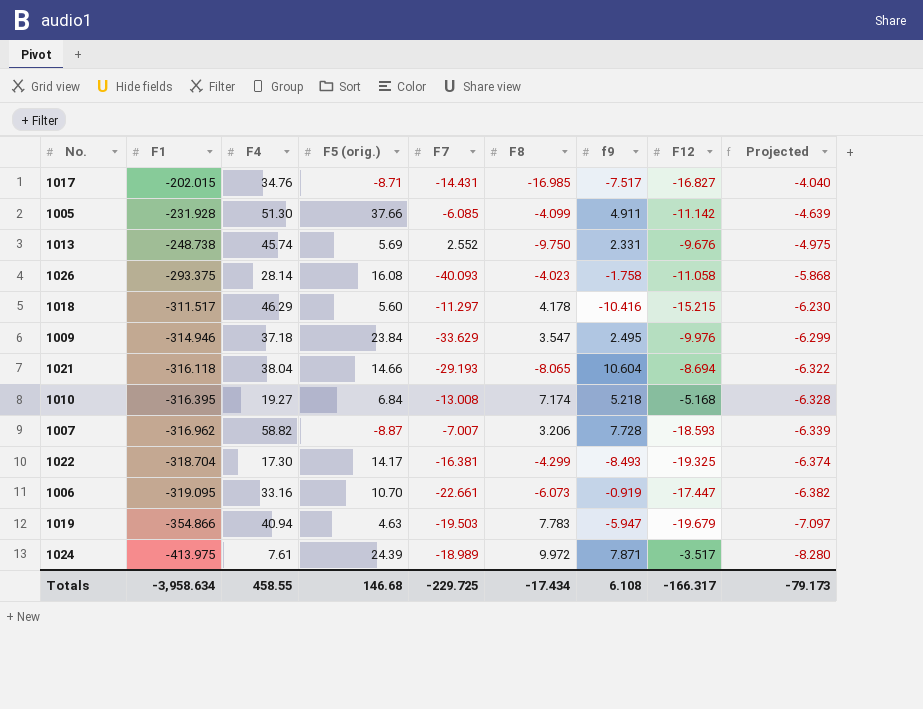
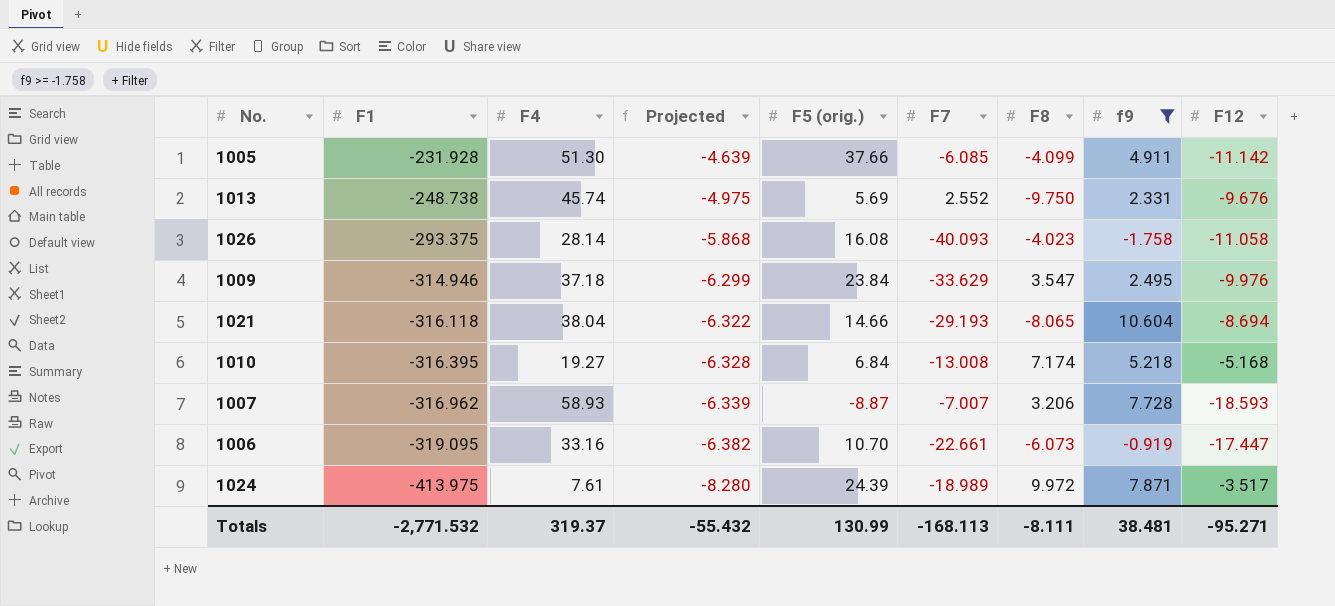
filter: none -> f9 >= -1.758
column Projected | position: 9 -> 4
1007 | F4: 58.82 -> 58.93
Totals | F1: -3,958.634 -> -2,771.532
Totals | F4: 458.55 -> 319.37
Totals | Projected: -79.173 -> -55.432
Totals | F5 (orig.): 146.68 -> 130.99
Totals | F7: -229.725 -> -168.113
Totals | F8: -17.434 -> -8.111
Totals | f9: 6.108 -> 38.481
Totals | F12: -166.317 -> -95.271

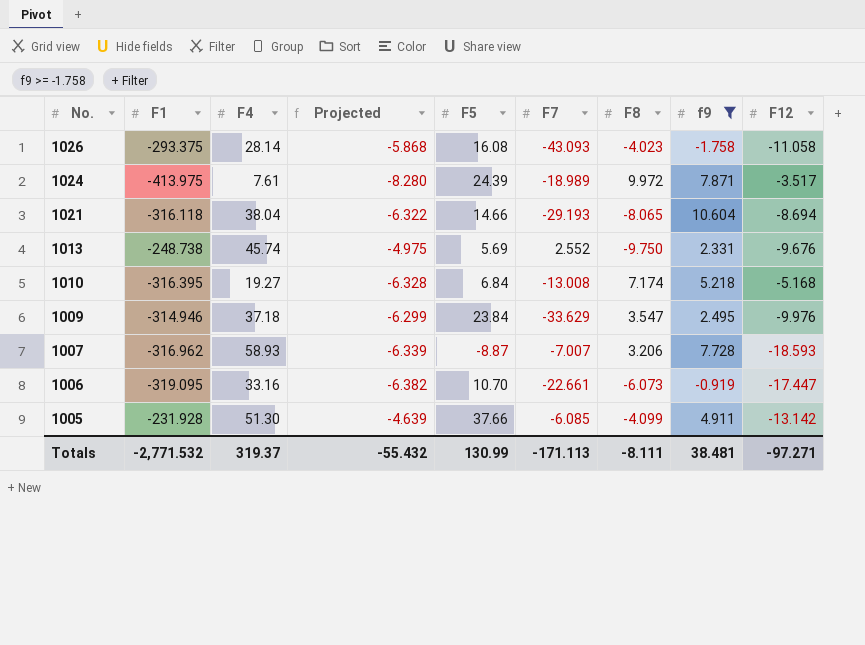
row order: F1 descending -> No. descending
column name: F5 (orig.) -> F5
1026 | F7: -40.093 -> -43.093
1005 | F12: -11.142 -> -13.142
Totals | F7: -168.113 -> -171.113
Totals | F12: -95.271 -> -97.271

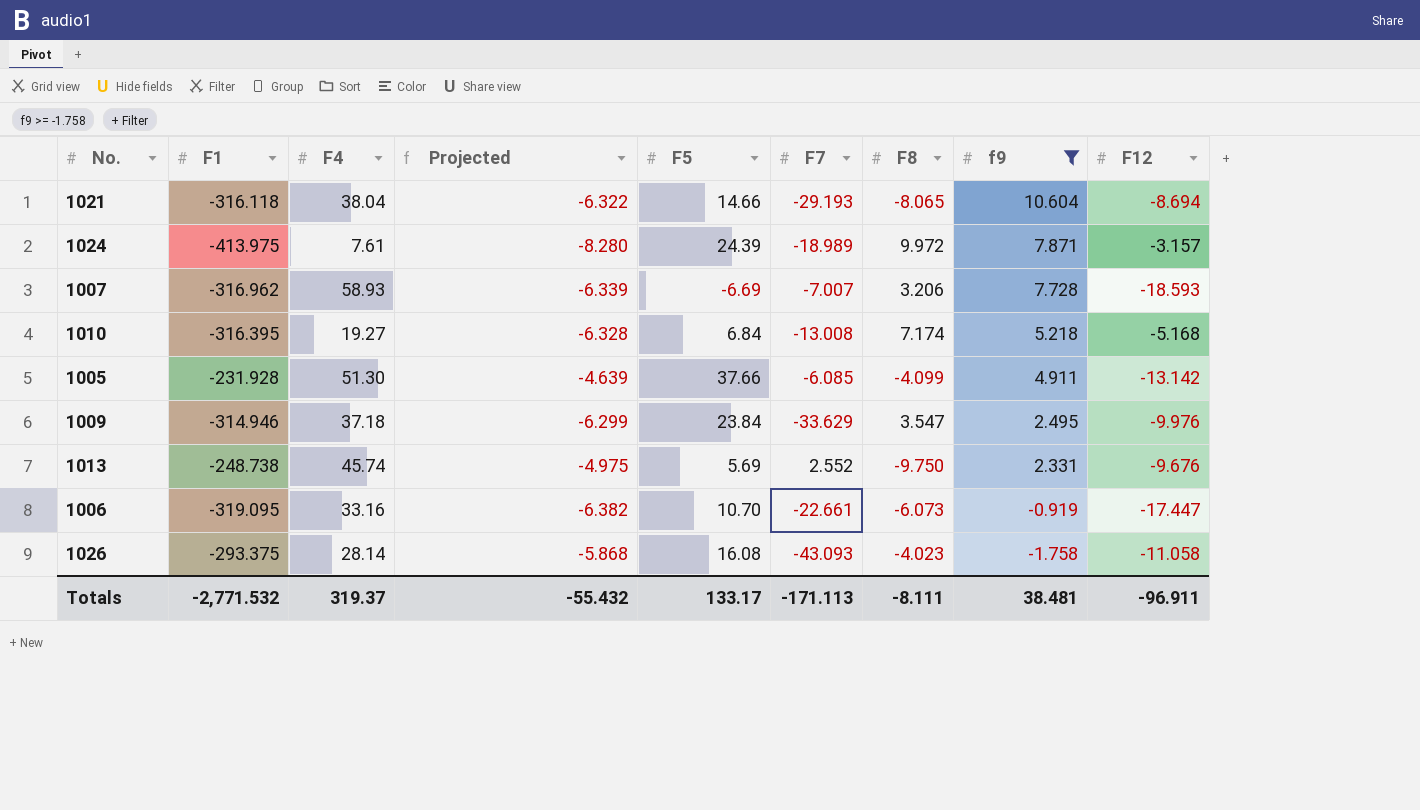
row order: No. descending -> f9 descending
1024 | F12: -3.517 -> -3.157
1007 | F5: -8.87 -> -6.69
Totals | F5: 130.99 -> 133.17
Totals | F12: -97.271 -> -96.911

